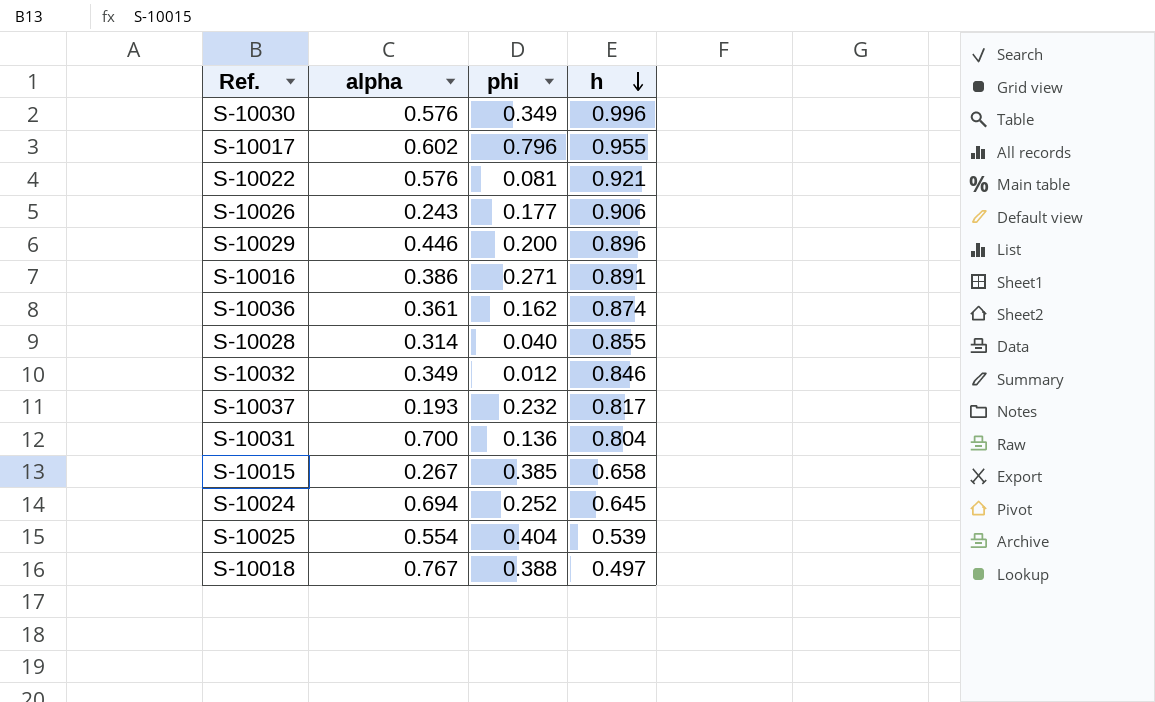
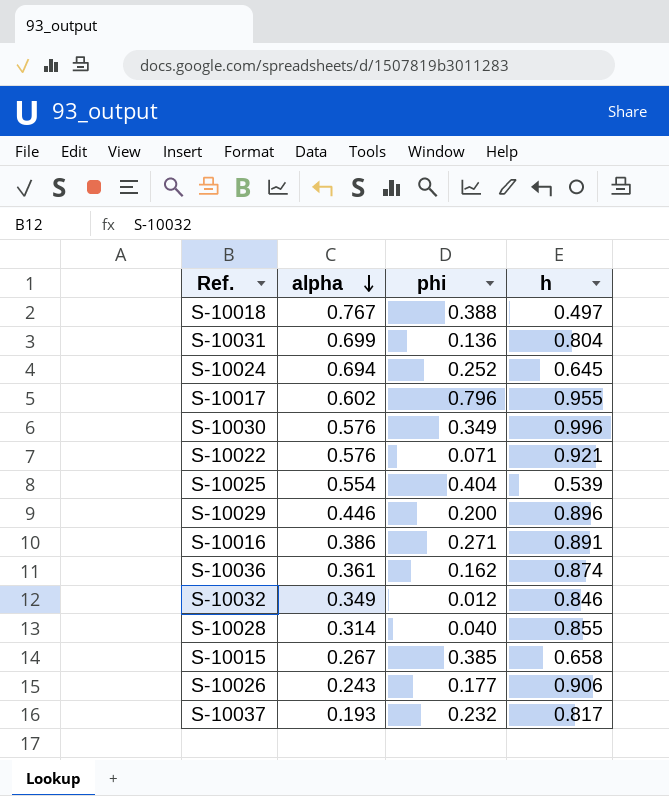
row order: h descending -> alpha descending
S-10031 | alpha: 0.700 -> 0.699
S-10022 | phi: 0.081 -> 0.071

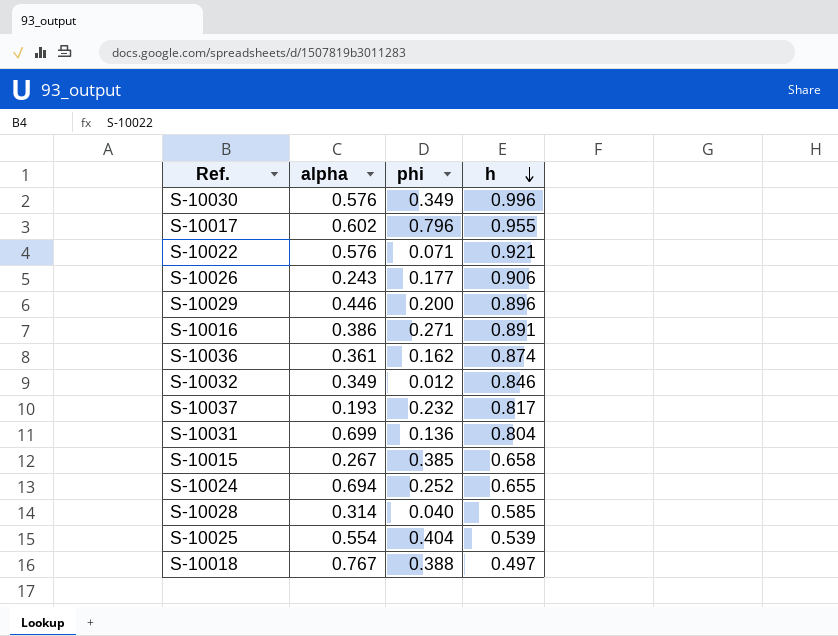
row order: alpha descending -> h descending
S-10024 | h: 0.645 -> 0.655
S-10028 | h: 0.855 -> 0.585

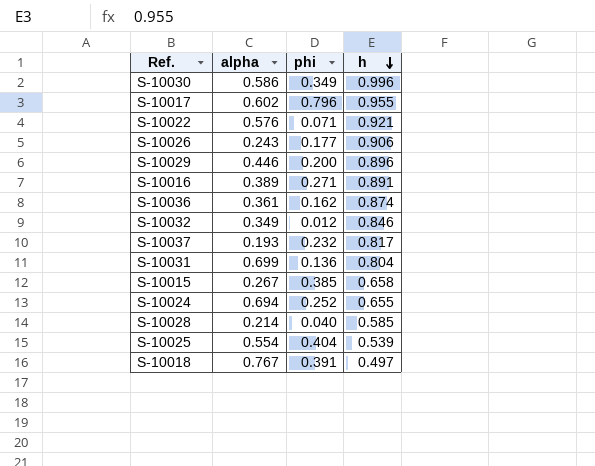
S-10030 | alpha: 0.576 -> 0.586
S-10016 | alpha: 0.386 -> 0.389
S-10028 | alpha: 0.314 -> 0.214
S-10018 | phi: 0.388 -> 0.391

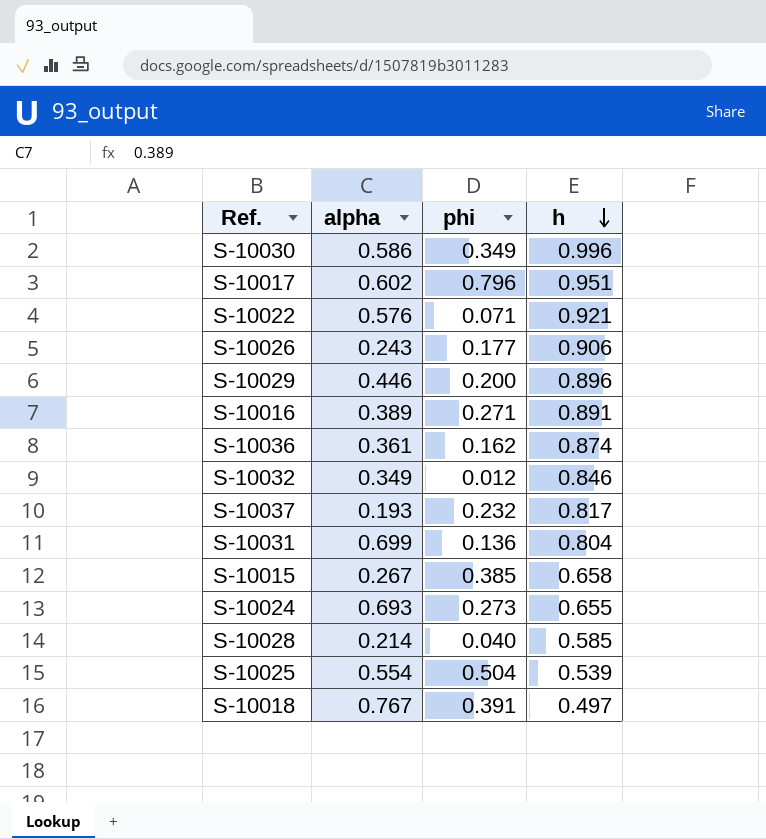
S-10017 | h: 0.955 -> 0.951
S-10024 | alpha: 0.694 -> 0.693
S-10024 | phi: 0.252 -> 0.273
S-10025 | phi: 0.404 -> 0.504

